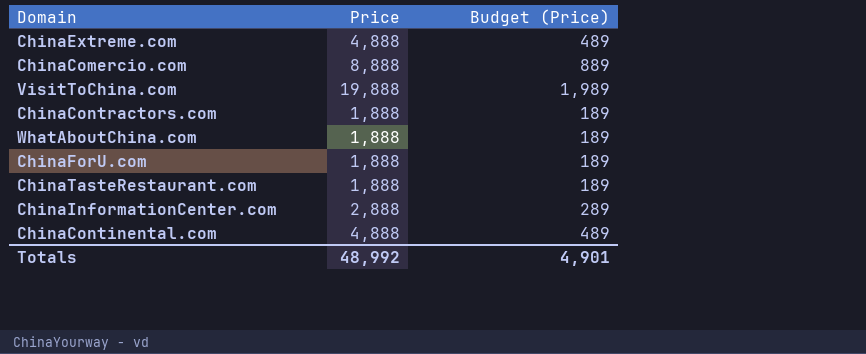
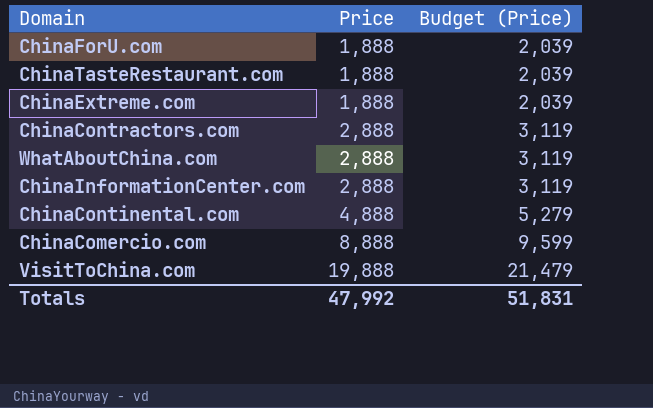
row order: none -> Price ascending
column Budget (Price) | formula: [Price] * 0.1 -> [Price] * 1.08
ChinaExtreme.com | Price: 4,888 -> 1,888
ChinaContractors.com | Price: 1,888 -> 2,888
WhatAboutChina.com | Price: 1,888 -> 2,888
Totals | Price: 48,992 -> 47,992
Totals | Budget (Price): 4,901 -> 51,831

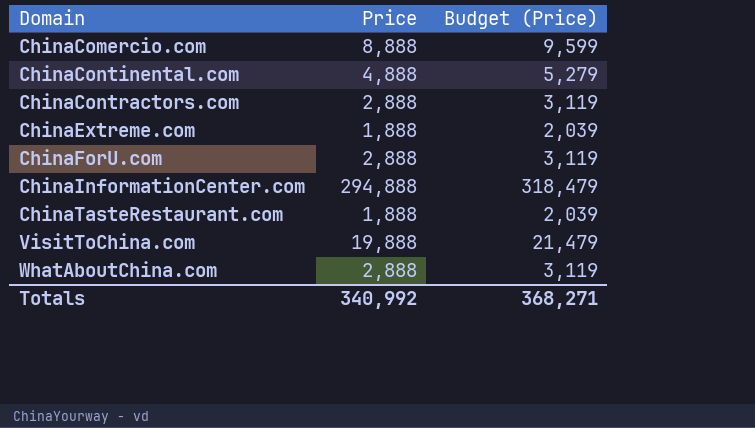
row order: Price ascending -> Domain ascending
ChinaForU.com | Price: 1,888 -> 2,888
ChinaForU.com | Budget (Price): 2,039 -> 3,119
ChinaInformationCenter.com | Price: 2,888 -> 294,888
ChinaInformationCenter.com | Budget (Price): 3,119 -> 318,479
Totals | Price: 47,992 -> 340,992
Totals | Budget (Price): 51,831 -> 368,271

